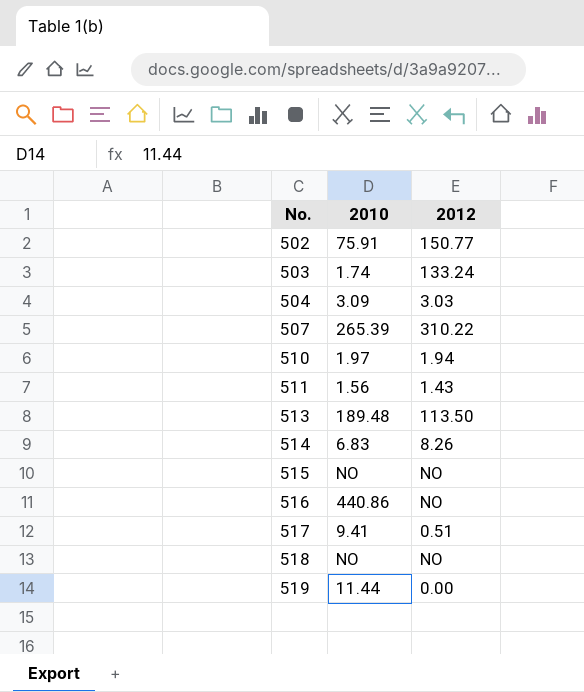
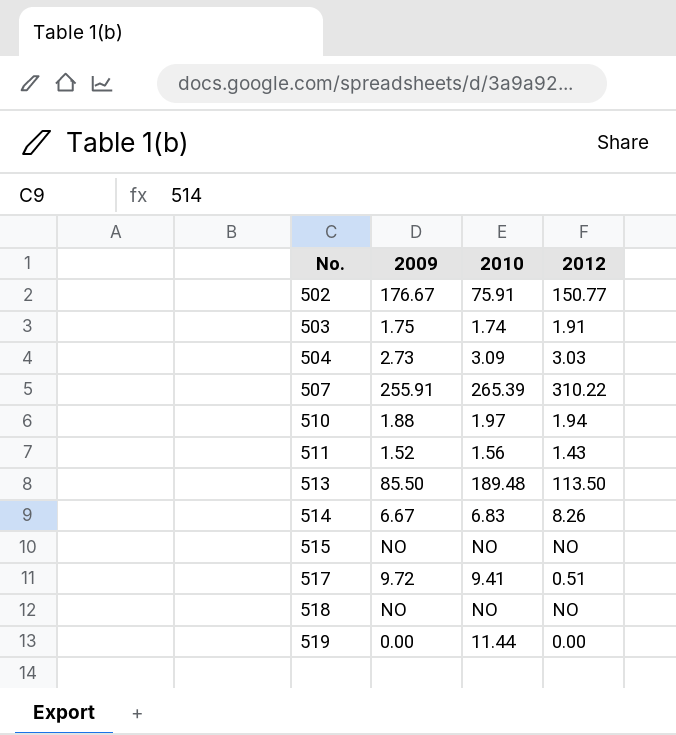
column 2009 | position: none -> 2
row 516: 440.86 | NO -> none
503 | 2012: 133.24 -> 1.91

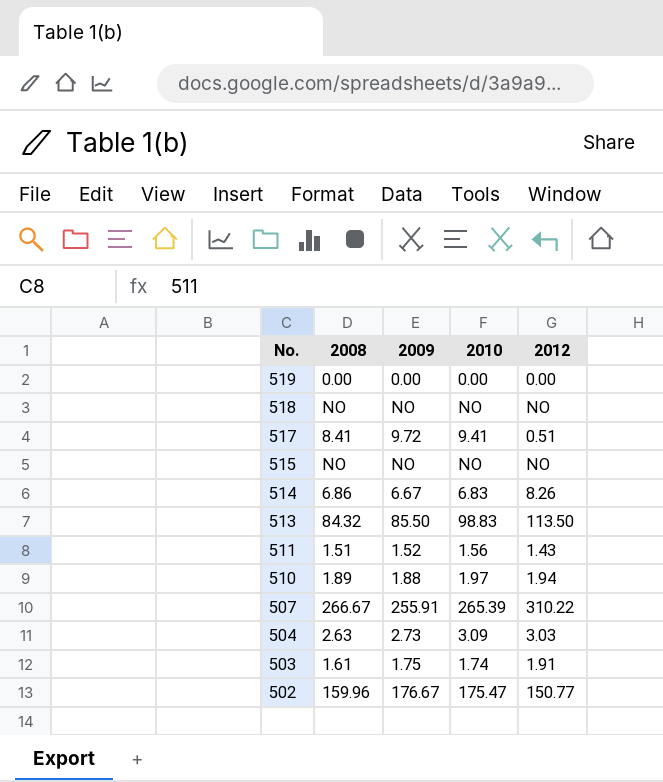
row order: No. ascending -> No. descending
column 2008 | position: none -> 2
519 | 2010: 11.44 -> 0.00
513 | 2010: 189.48 -> 98.83
502 | 2010: 75.91 -> 175.47

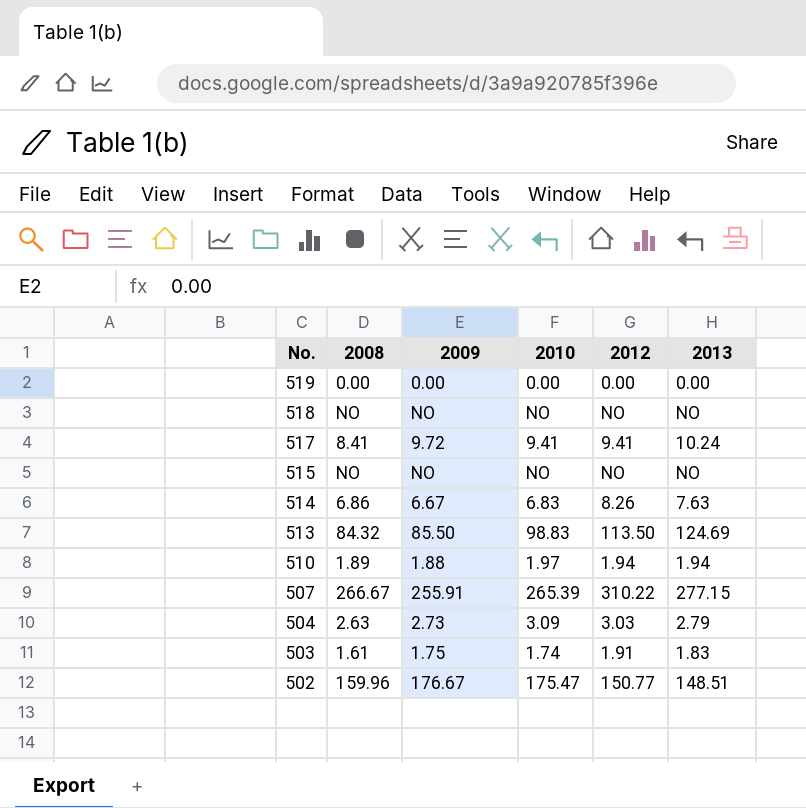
column 2013 | position: none -> 6
row 511: 1.51 | 1.52 | 1.56 | 1.43 -> none
517 | 2012: 0.51 -> 9.41

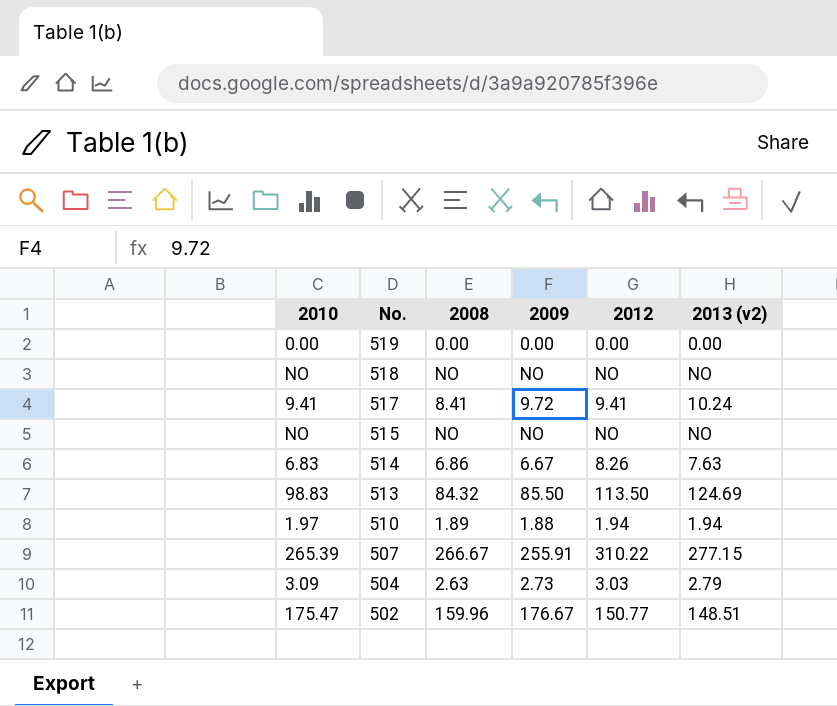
column 2010 | position: 4 -> 1
column name: 2013 -> 2013 (v2)
row 503: 1.61 | 1.75 | 1.74 | 1.91 | 1.83 -> none

